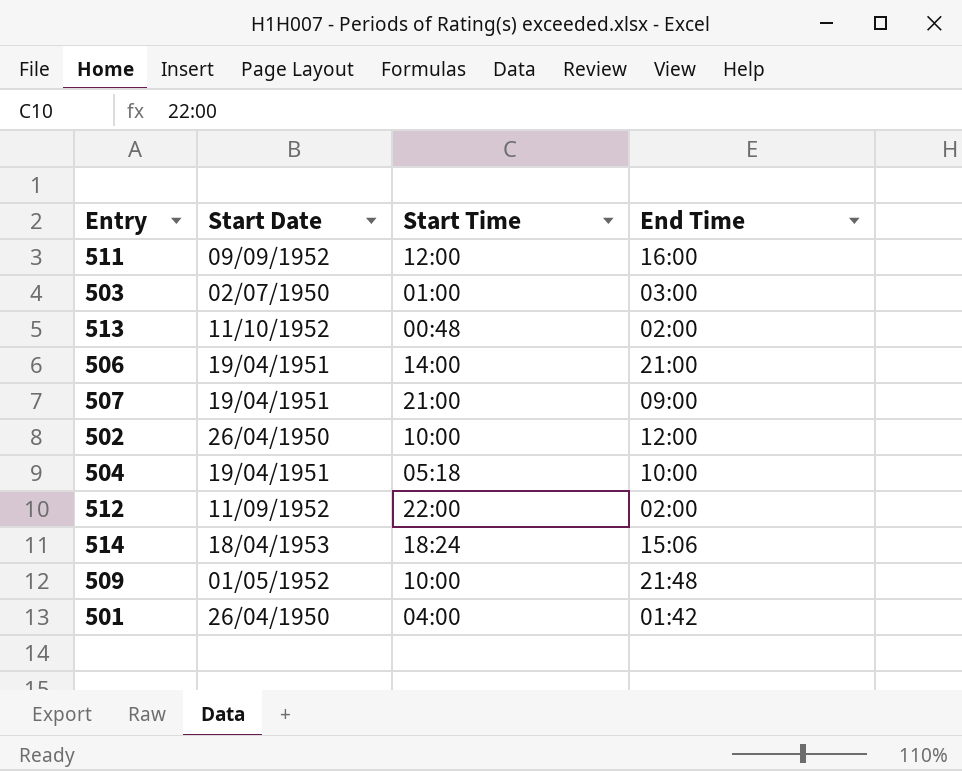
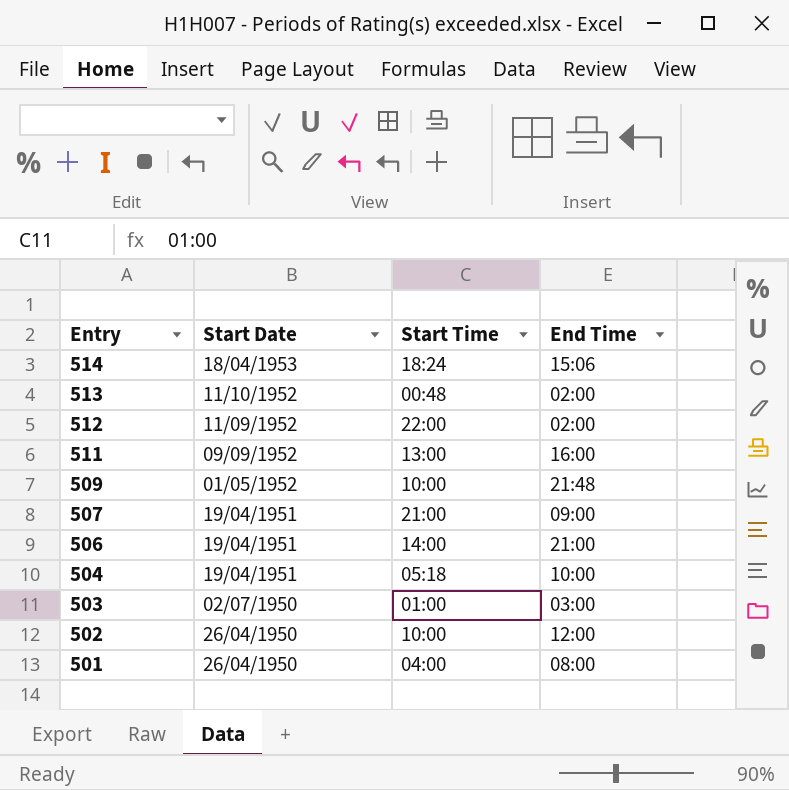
row order: none -> Entry descending
511 | Start Time: 12:00 -> 13:00
501 | End Time: 01:42 -> 08:00

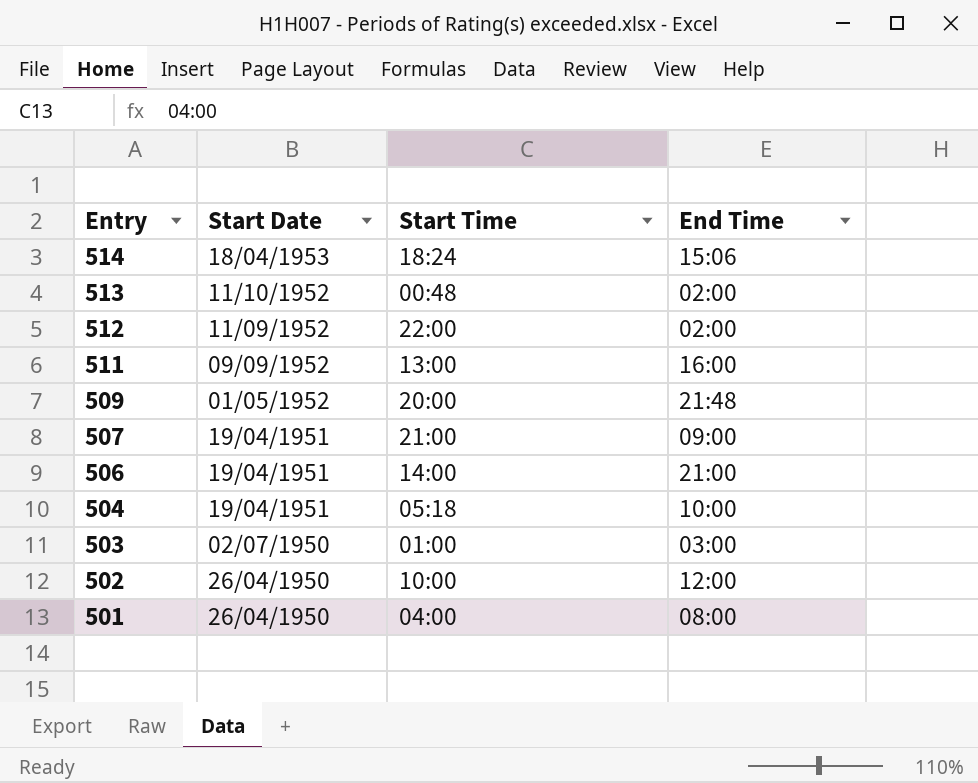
509 | Start Time: 10:00 -> 20:00

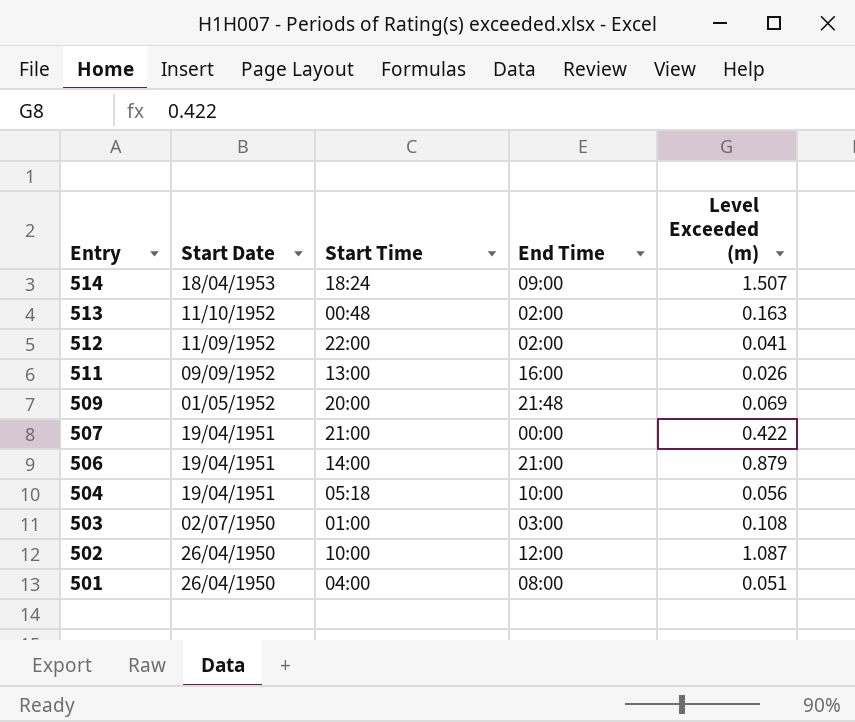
column Level Exceeded (m) | position: none -> 5
514 | End Time: 15:06 -> 09:00
507 | End Time: 09:00 -> 00:00

